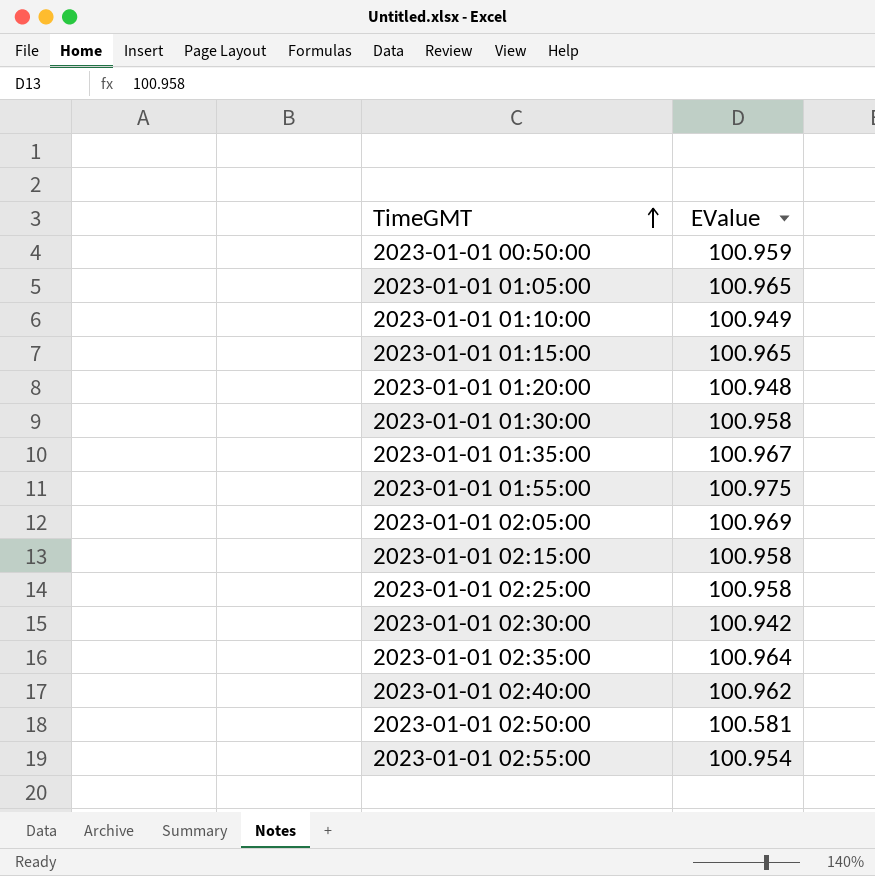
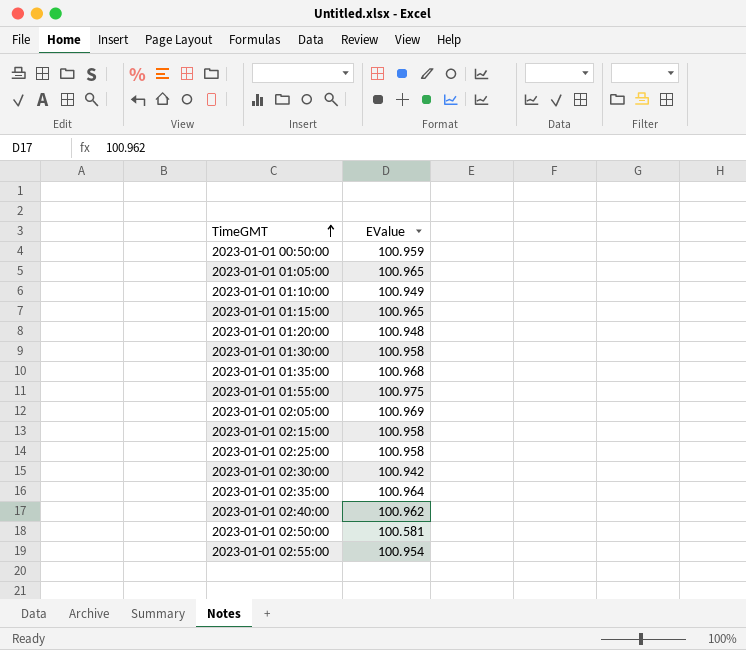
2023-01-01 01:35:00 | EValue: 100.967 -> 100.968

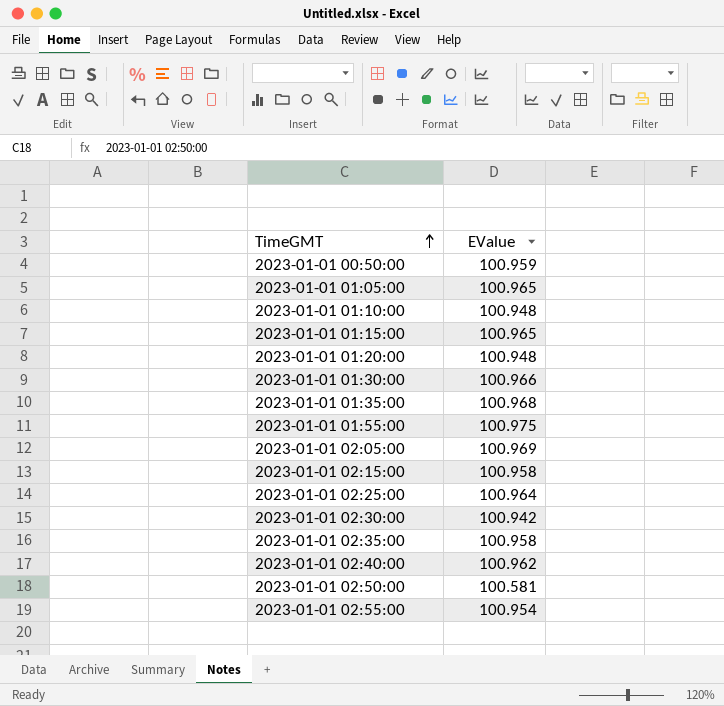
2023-01-01 01:10:00 | EValue: 100.949 -> 100.948
2023-01-01 01:30:00 | EValue: 100.958 -> 100.966
2023-01-01 02:25:00 | EValue: 100.958 -> 100.964
2023-01-01 02:35:00 | EValue: 100.964 -> 100.958

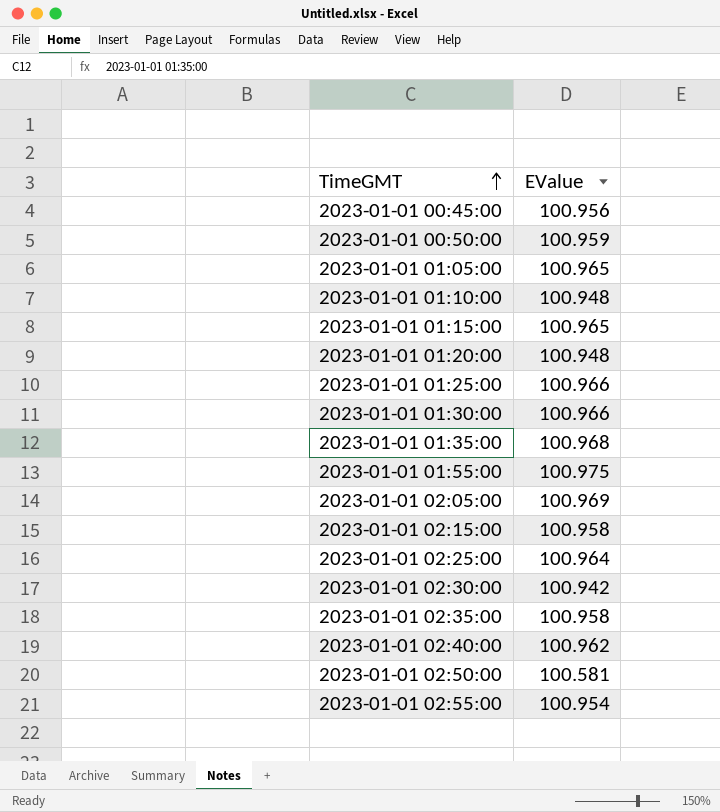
row 2023-01-01 00:45:00: none -> 100.956
row 2023-01-01 01:25:00: none -> 100.966

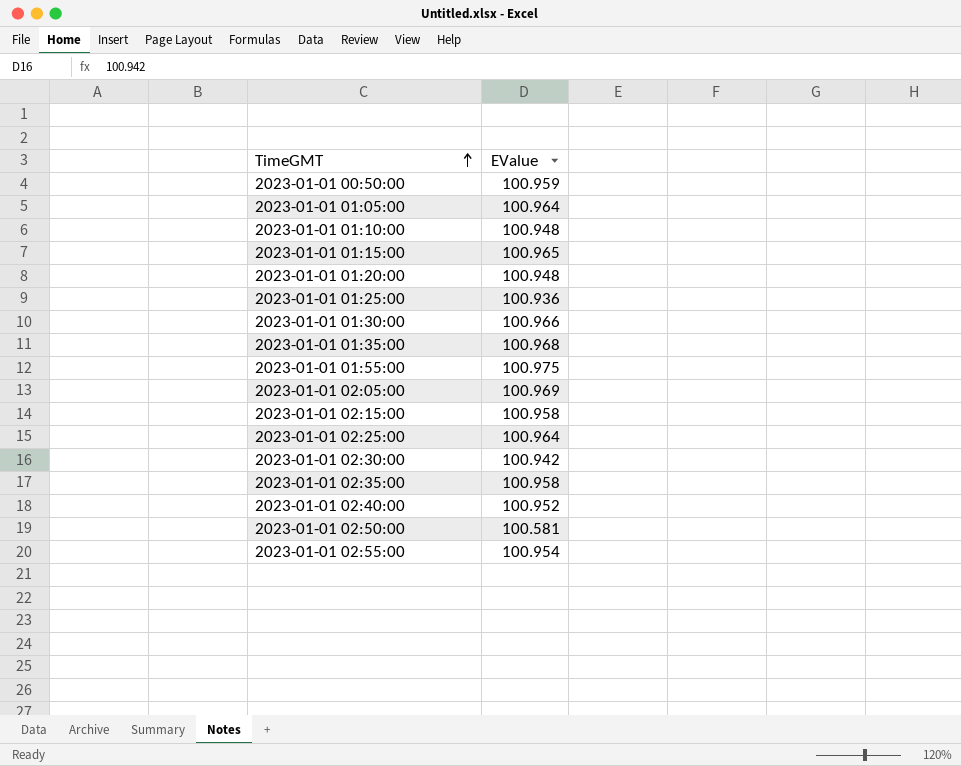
row 2023-01-01 00:45:00: 100.956 -> none
2023-01-01 01:05:00 | EValue: 100.965 -> 100.964
2023-01-01 01:25:00 | EValue: 100.966 -> 100.936
2023-01-01 02:40:00 | EValue: 100.962 -> 100.952

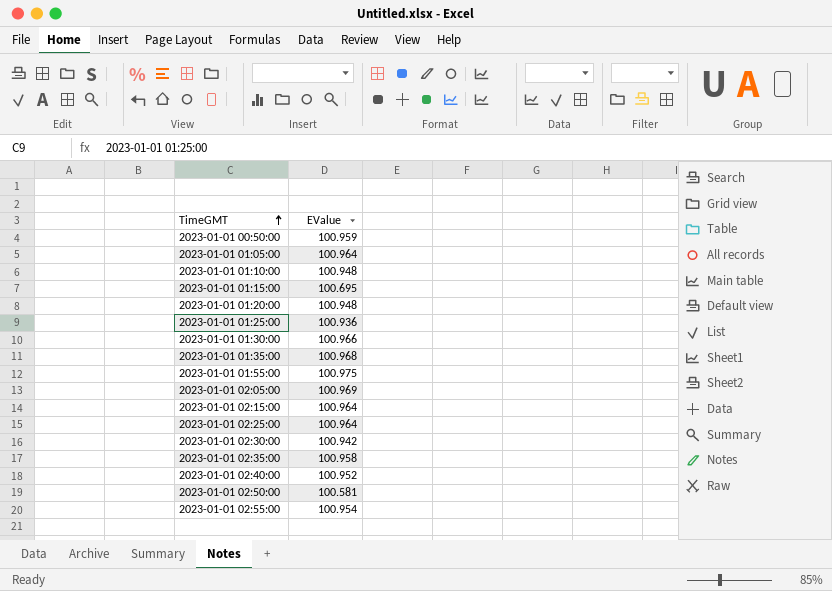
2023-01-01 01:15:00 | EValue: 100.965 -> 100.695
2023-01-01 02:15:00 | EValue: 100.958 -> 100.964

